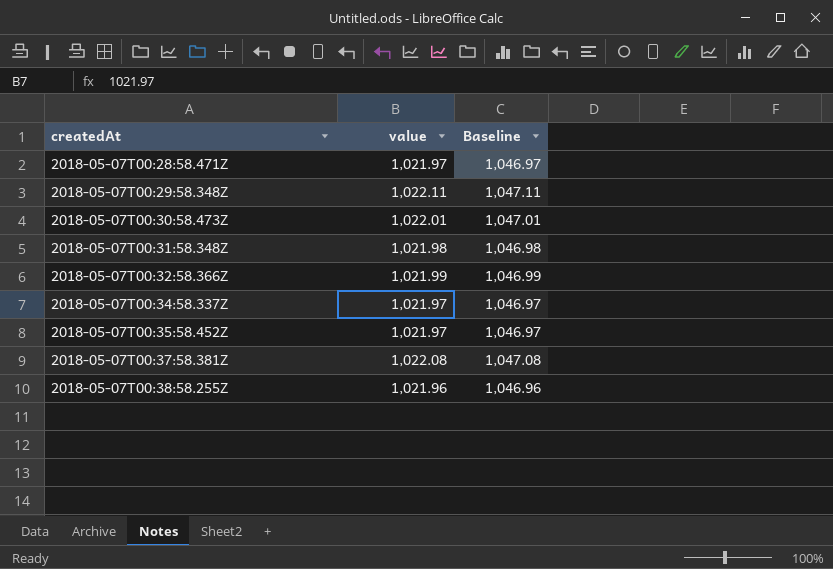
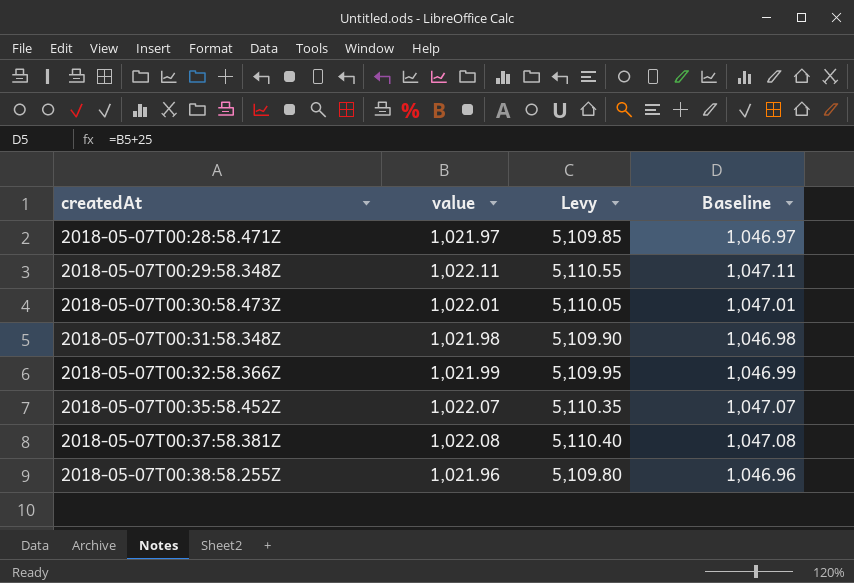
column Levy | formula: none -> [value] * 5
row 2018-05-07T00:34:58.337Z: 1,021.97 | 1,046.97 -> none
2018-05-07T00:35:58.452Z | value: 1,021.97 -> 1,022.07
2018-05-07T00:35:58.452Z | Baseline: 1,046.97 -> 1,047.07

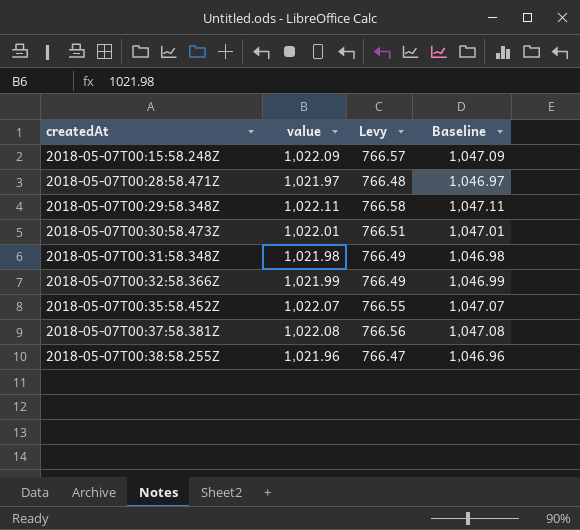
column Levy | formula: [value] * 5 -> [value] * 0.75
row 2018-05-07T00:15:58.248Z: none -> 1,022.09 | 766.57 | 1,047.09

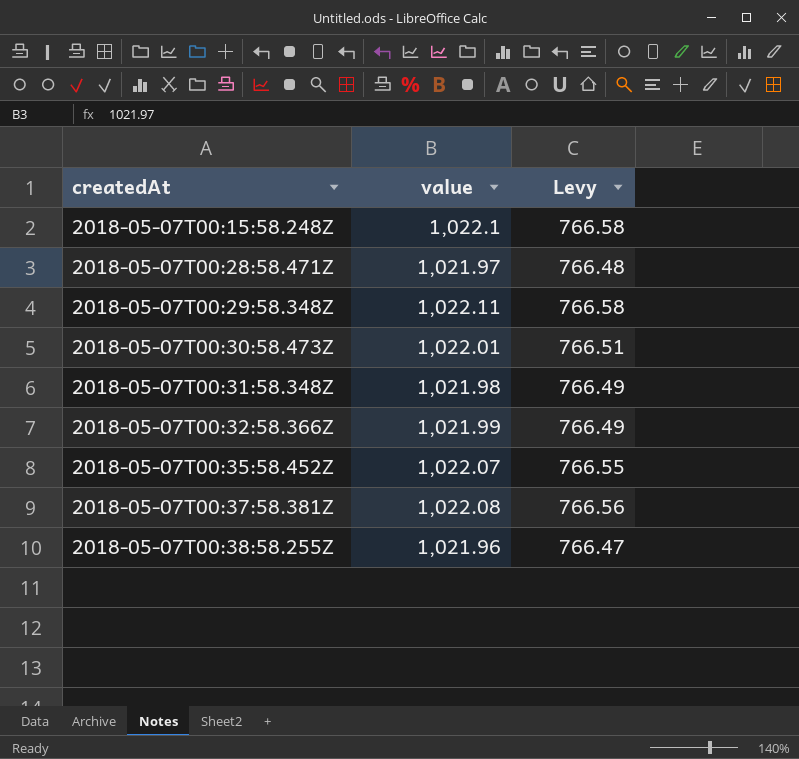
column Baseline | formula: [value] + 25 -> none
2018-05-07T00:15:58.248Z | value: 1,022.09 -> 1,022.1
2018-05-07T00:15:58.248Z | Levy: 766.57 -> 766.58

